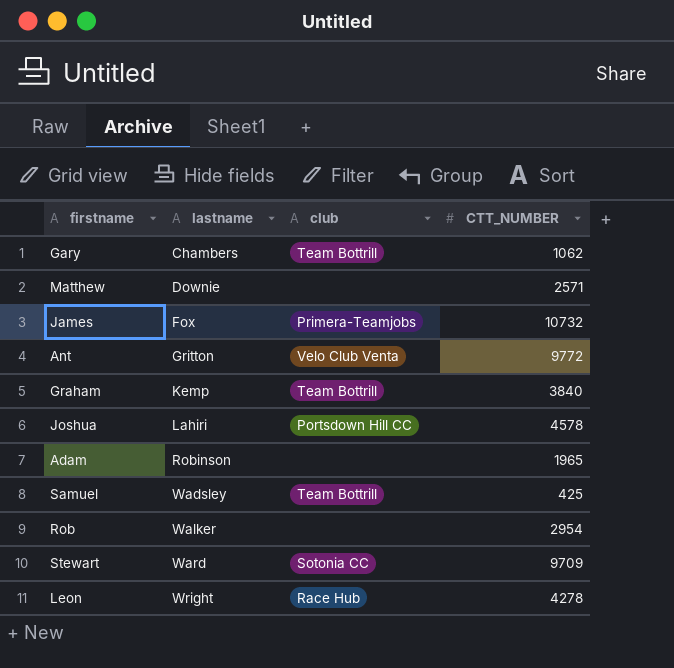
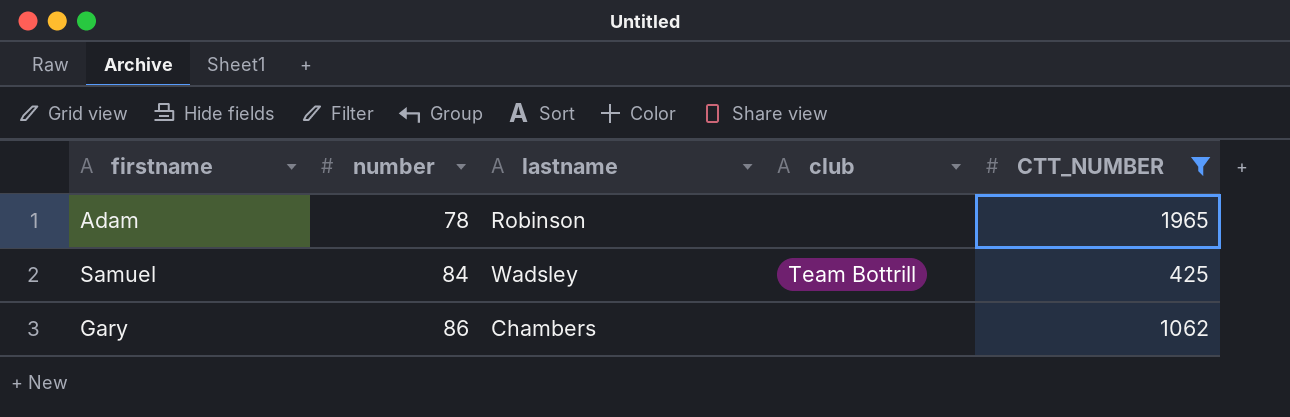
filter: none -> CTT_NUMBER <= 1965
row order: lastname ascending -> number ascending
column number | position: none -> 2
Gary | club: Team Bottrill -> none

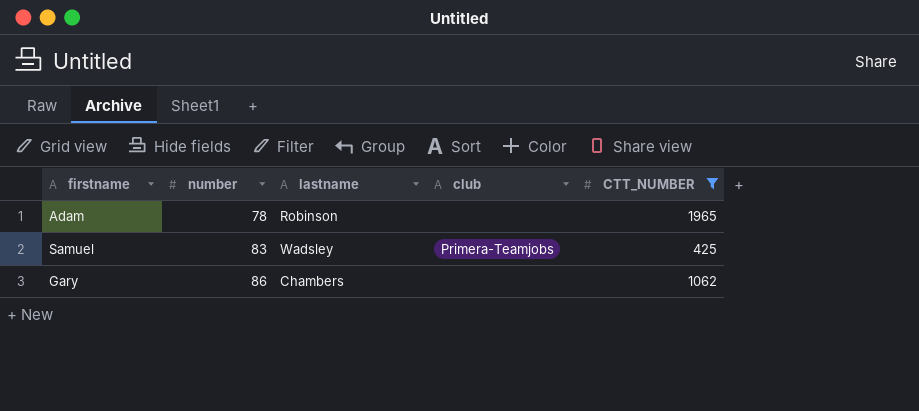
Samuel | number: 84 -> 83
Samuel | club: Team Bottrill -> Primera-Teamjobs

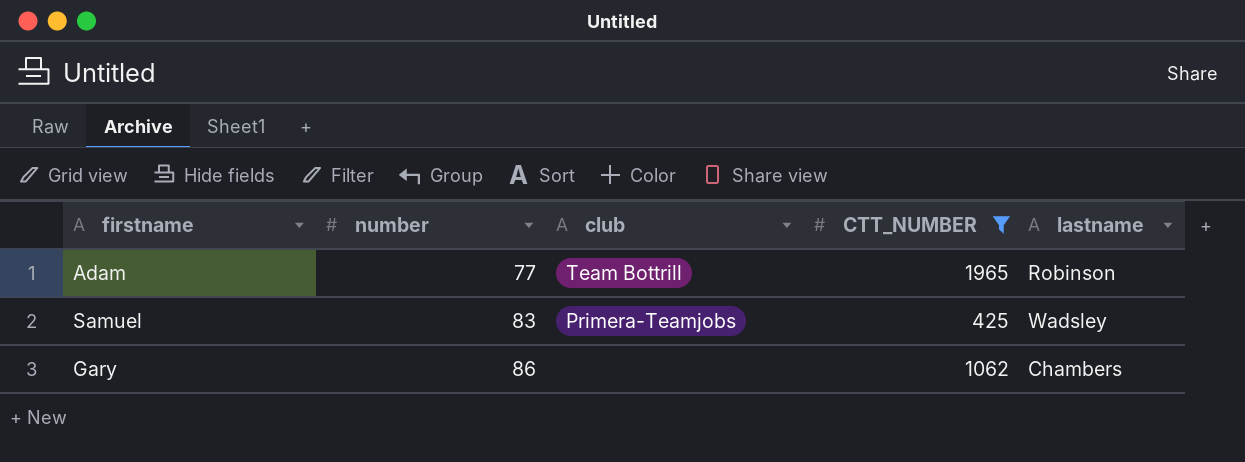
column lastname | position: 3 -> 5
Adam | number: 78 -> 77
Adam | club: none -> Team Bottrill

